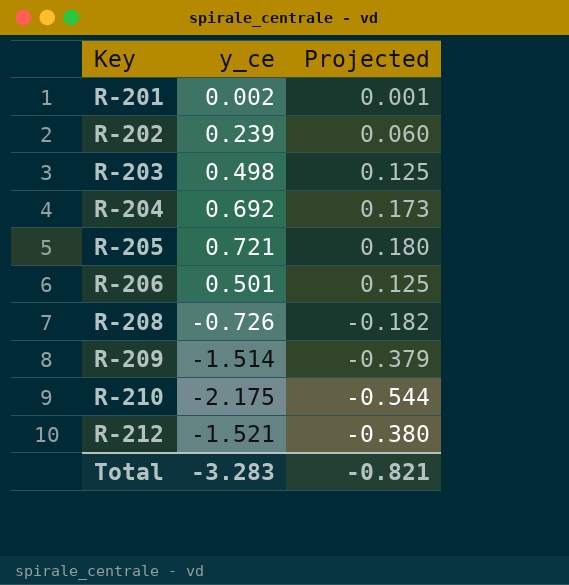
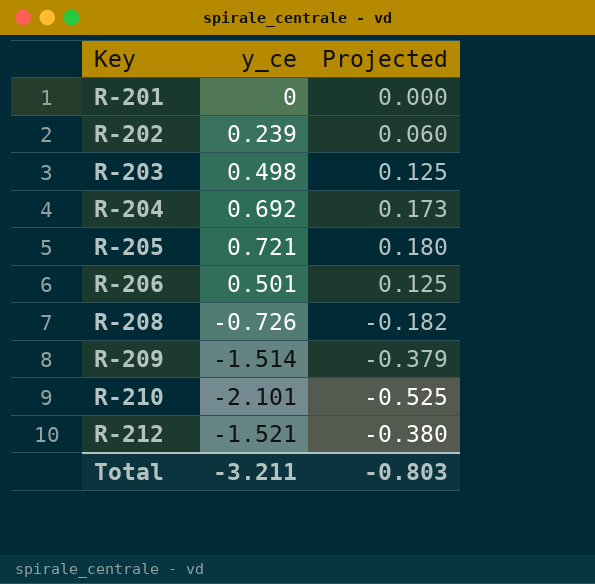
R-201 | y_ce: 0.002 -> 0
R-201 | Projected: 0.001 -> 0.000
R-210 | y_ce: -2.175 -> -2.101
R-210 | Projected: -0.544 -> -0.525
Total | y_ce: -3.283 -> -3.211
Total | Projected: -0.821 -> -0.803

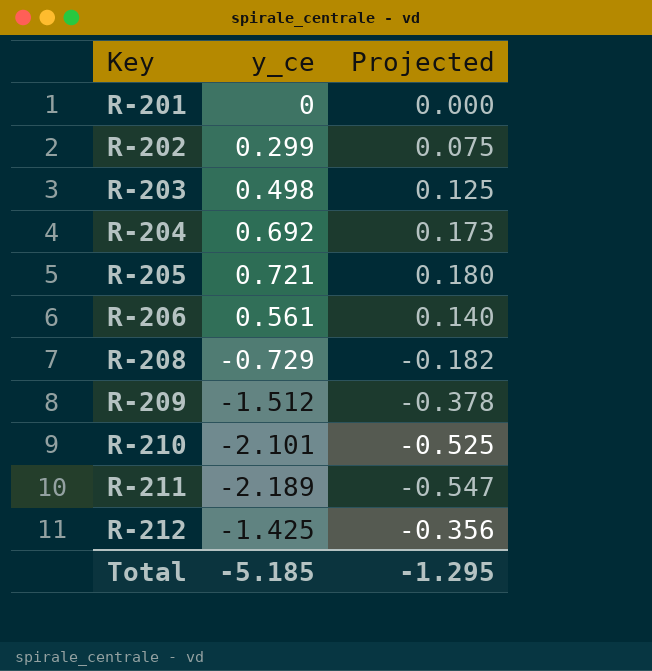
R-202 | y_ce: 0.239 -> 0.299
R-202 | Projected: 0.060 -> 0.075
R-206 | y_ce: 0.501 -> 0.561
R-206 | Projected: 0.125 -> 0.140
R-208 | y_ce: -0.726 -> -0.729
R-209 | y_ce: -1.514 -> -1.512
R-209 | Projected: -0.379 -> -0.378
row R-211: none -> -2.189 | -0.547
R-212 | y_ce: -1.521 -> -1.425
R-212 | Projected: -0.380 -> -0.356
Total | y_ce: -3.211 -> -5.185
Total | Projected: -0.803 -> -1.295

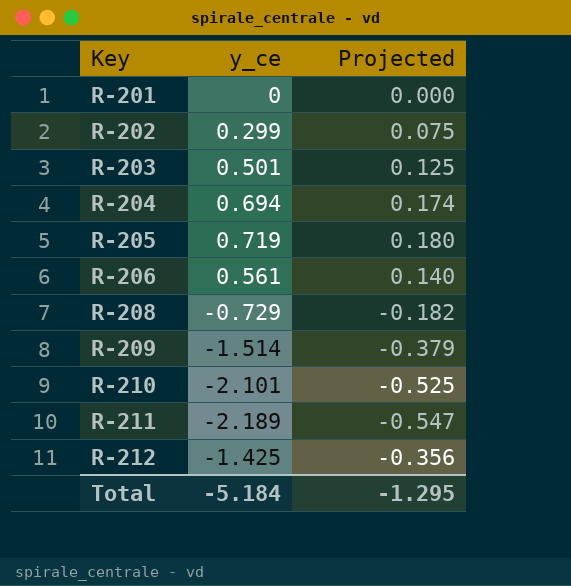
R-203 | y_ce: 0.498 -> 0.501
R-204 | y_ce: 0.692 -> 0.694
R-204 | Projected: 0.173 -> 0.174
R-205 | y_ce: 0.721 -> 0.719
R-209 | y_ce: -1.512 -> -1.514
R-209 | Projected: -0.378 -> -0.379
Total | y_ce: -5.185 -> -5.184

